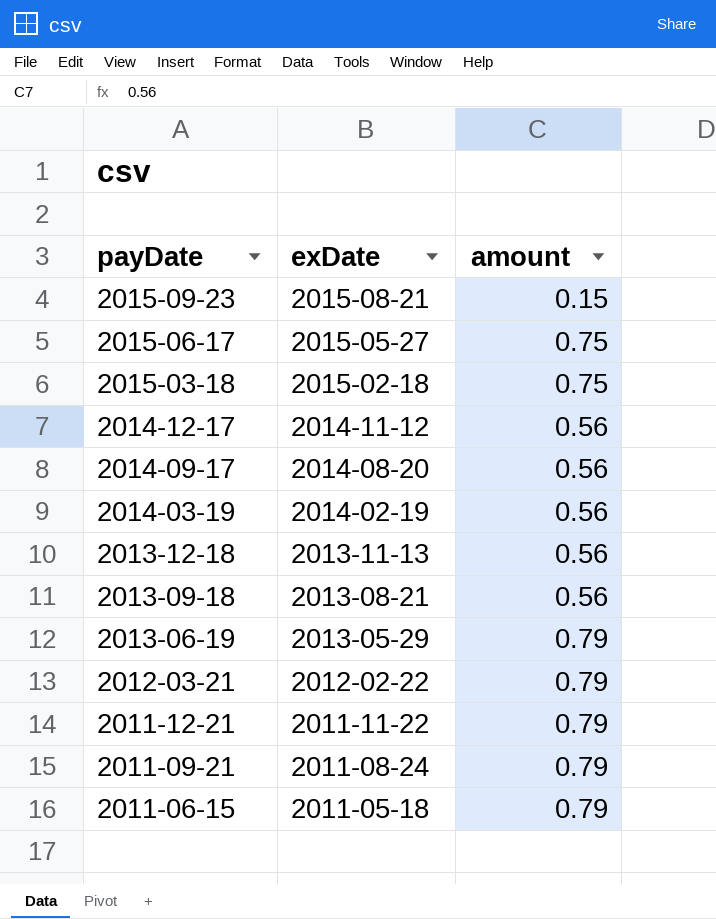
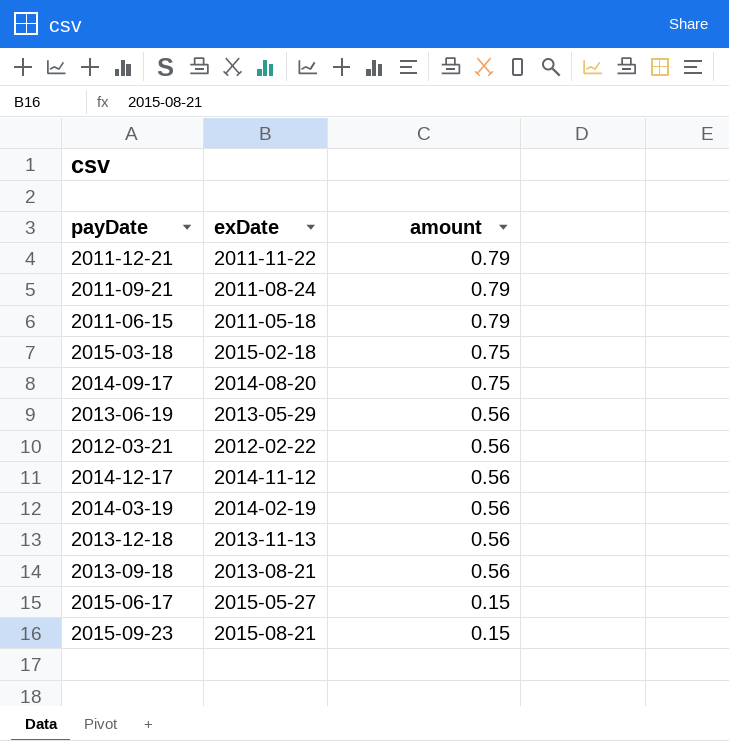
row order: payDate descending -> amount descending
2014-09-17 | amount: 0.56 -> 0.75
2013-06-19 | amount: 0.79 -> 0.56
2012-03-21 | amount: 0.79 -> 0.56
2015-06-17 | amount: 0.75 -> 0.15

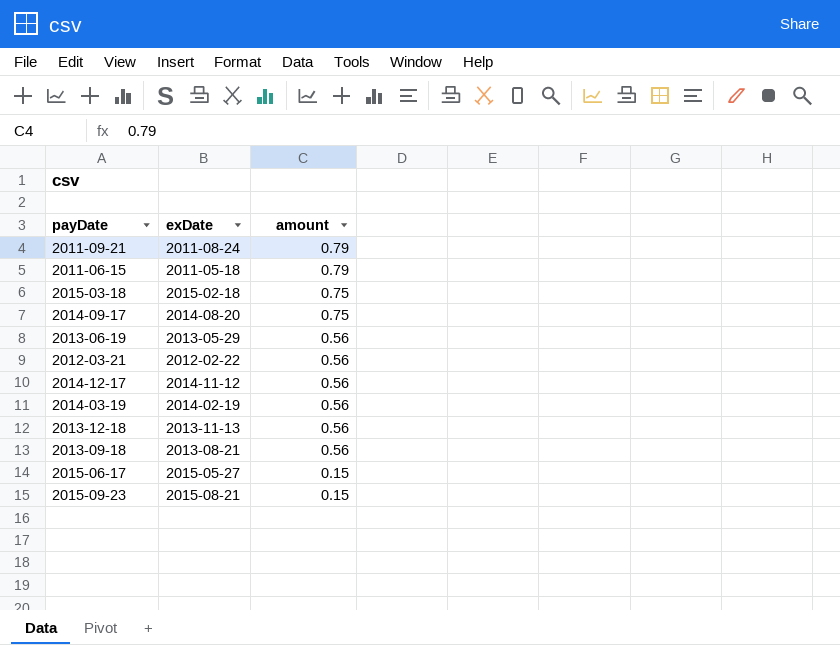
row 2011-12-21: 2011-11-22 | 0.79 -> none

